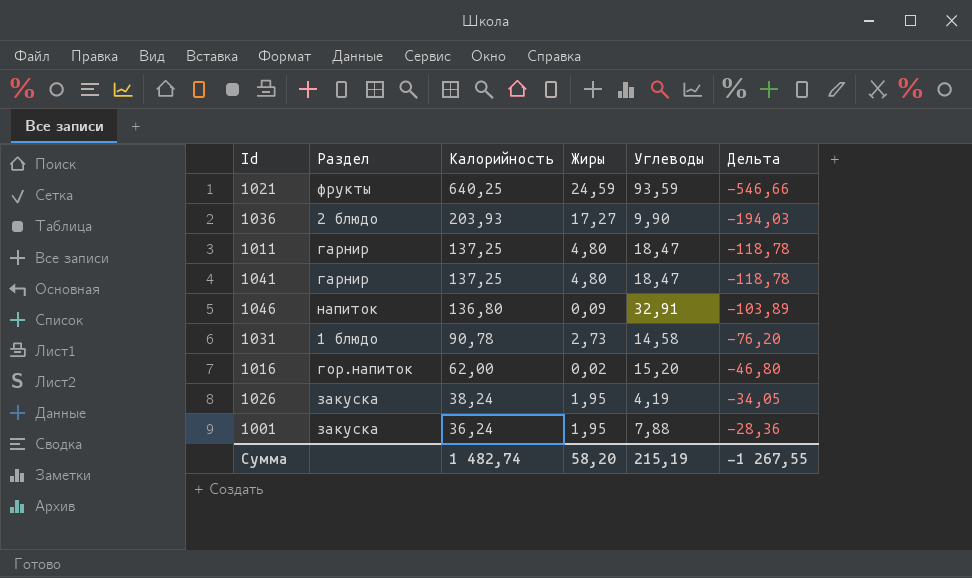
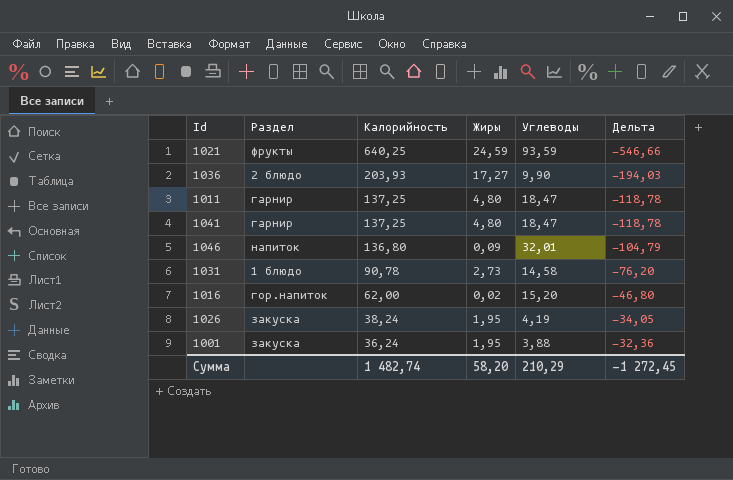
1046 | Углеводы: 32,91 -> 32,01
1046 | Дельта: -103,89 -> -104,79
1001 | Углеводы: 7,88 -> 3,88
1001 | Дельта: -28,36 -> -32,36
Сумма | Углеводы: 215,19 -> 210,29
Сумма | Дельта: -1 267,55 -> -1 272,45

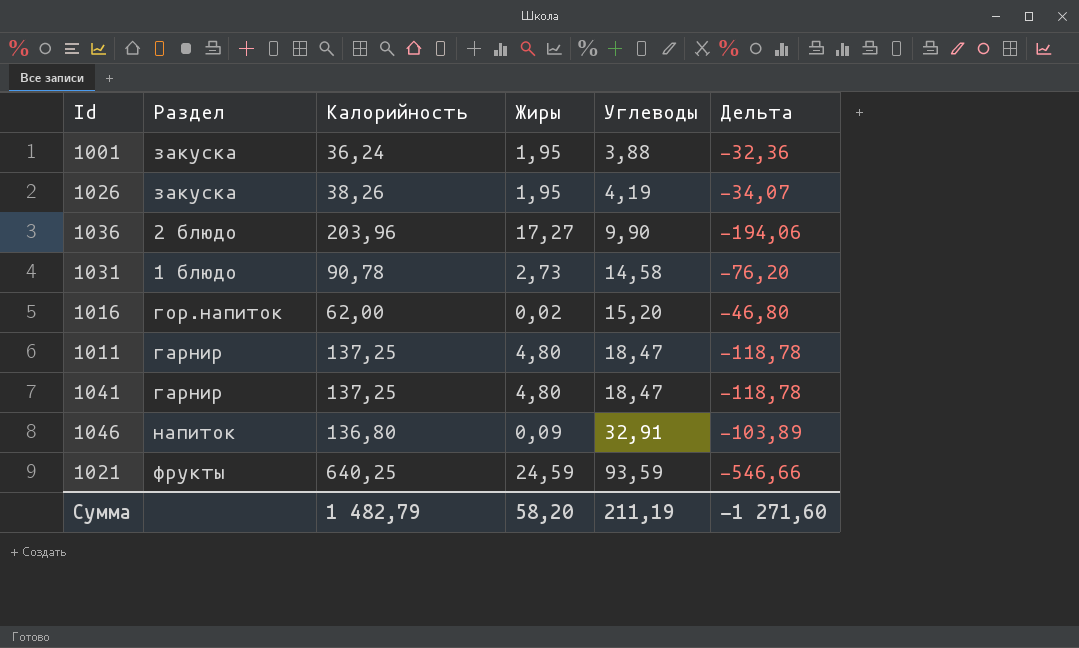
row order: Калорийность descending -> Углеводы ascending
1026 | Калорийность: 38,24 -> 38,26
1026 | Дельта: -34,05 -> -34,07
1036 | Калорийность: 203,93 -> 203,96
1036 | Дельта: -194,03 -> -194,06
1046 | Углеводы: 32,01 -> 32,91
1046 | Дельта: -104,79 -> -103,89
Сумма | Калорийность: 1 482,74 -> 1 482,79
Сумма | Углеводы: 210,29 -> 211,19
Сумма | Дельта: -1 272,45 -> -1 271,60

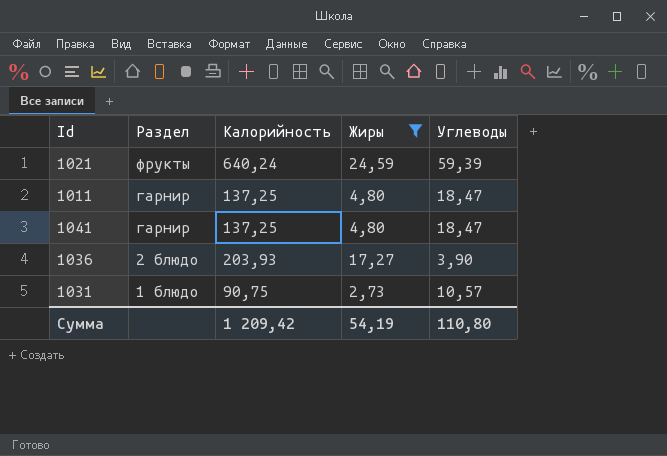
filter: none -> Жиры >= 2,73
row order: Углеводы ascending -> Раздел descending
column Дельта | formula: [Углеводы] - [Калорийность] -> none
1021 | Калорийность: 640,25 -> 640,24
1021 | Углеводы: 93,59 -> 59,39
1036 | Калорийность: 203,96 -> 203,93
1036 | Углеводы: 9,90 -> 3,90
1031 | Калорийность: 90,78 -> 90,75
1031 | Углеводы: 14,58 -> 10,57
Сумма | Калорийность: 1 482,79 -> 1 209,42
Сумма | Жиры: 58,20 -> 54,19
Сумма | Углеводы: 211,19 -> 110,80

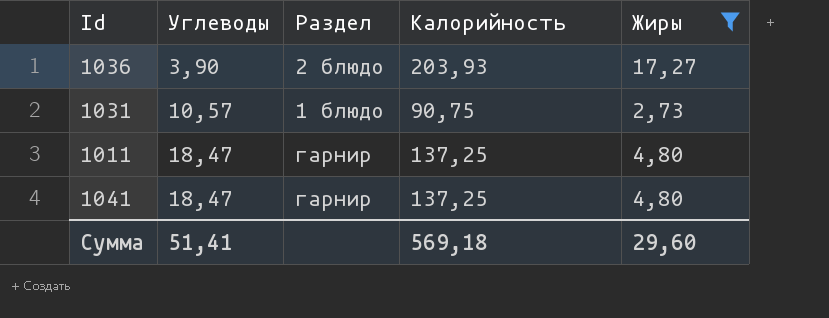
row order: Раздел descending -> Углеводы ascending
column Углеводы | position: 5 -> 2
row 1021: фрукты | 640,24 | 24,59 | 59,39 -> none
Сумма | Углеводы: 110,80 -> 51,41
Сумма | Калорийность: 1 209,42 -> 569,18
Сумма | Жиры: 54,19 -> 29,60

